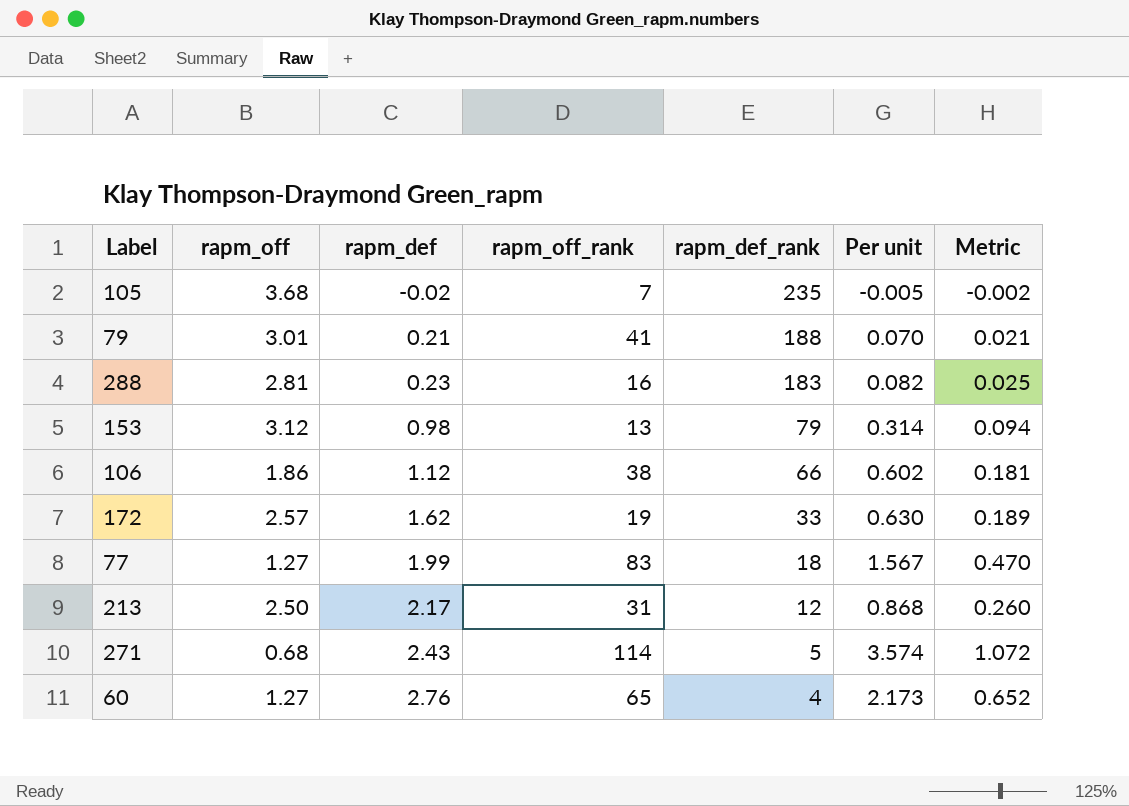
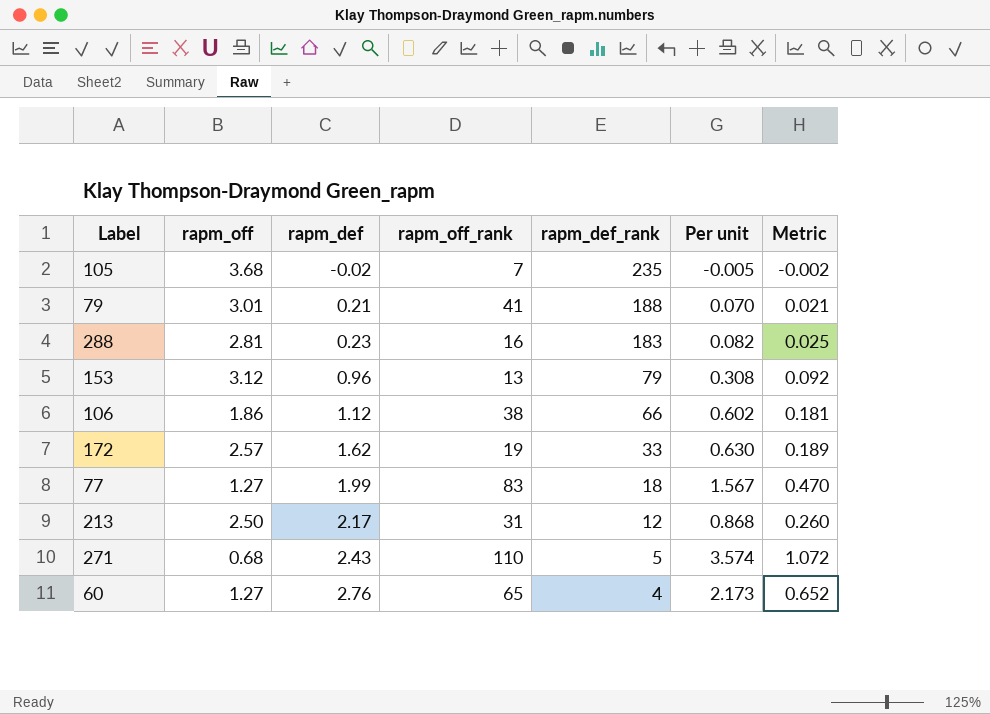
153 | rapm_def: 0.98 -> 0.96
153 | Per unit: 0.314 -> 0.308
153 | Metric: 0.094 -> 0.092
271 | rapm_off_rank: 114 -> 110

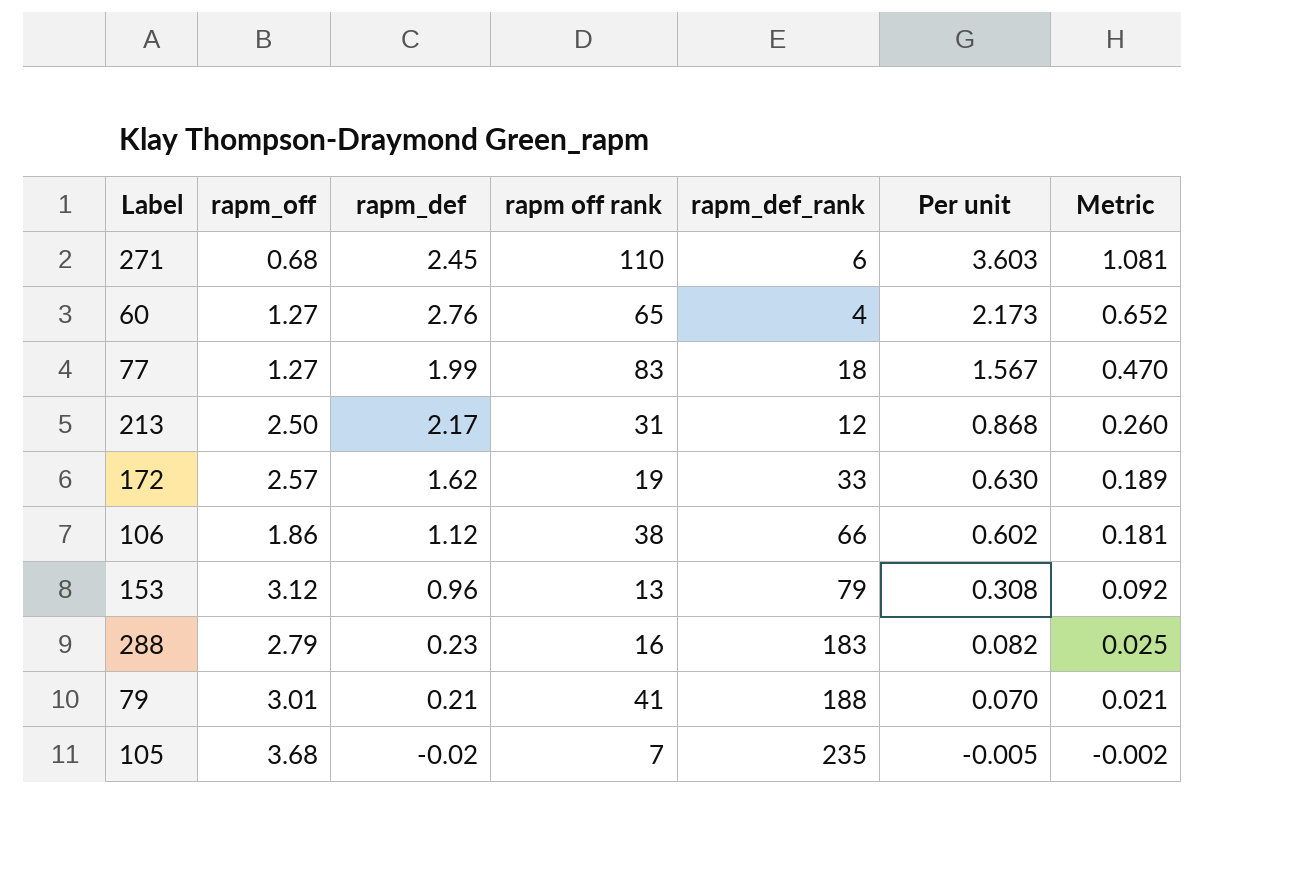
row order: rapm_def ascending -> Per unit descending
column name: rapm_off_rank -> rapm off rank
271 | rapm_def: 2.43 -> 2.45
271 | rapm_def_rank: 5 -> 6
271 | Per unit: 3.574 -> 3.603
271 | Metric: 1.072 -> 1.081
288 | rapm_off: 2.81 -> 2.79

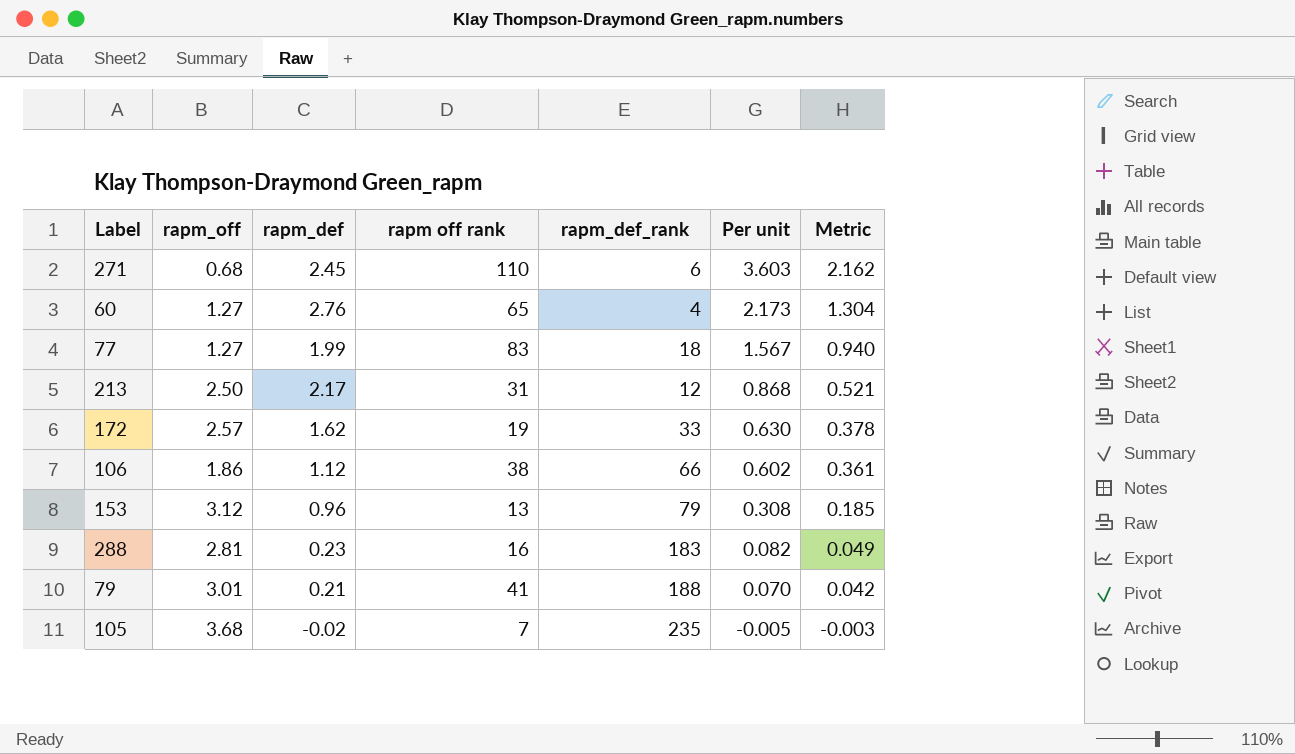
column Metric | formula: [Per unit] * 0.3 -> [Per unit] * 0.6
288 | rapm_off: 2.79 -> 2.81

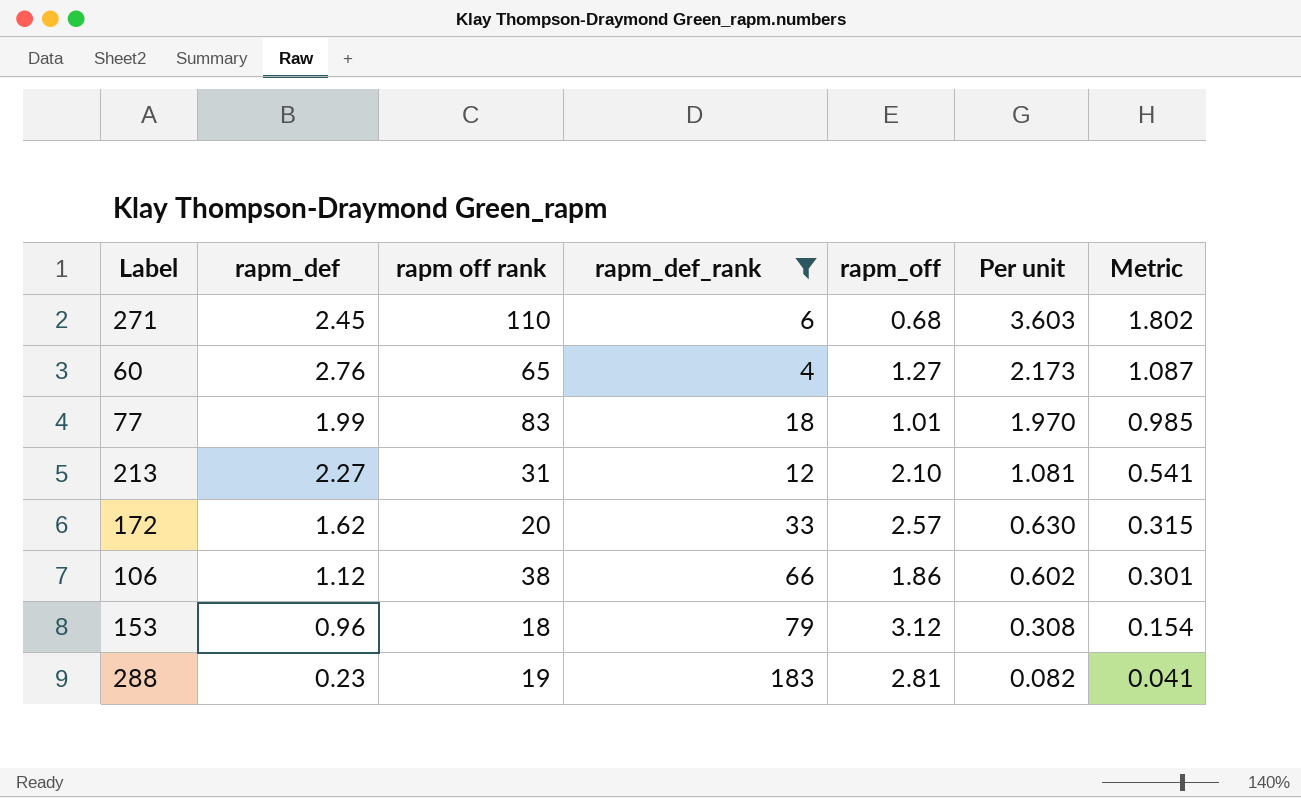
filter: none -> rapm_def_rank <= 183
column rapm_off | position: 2 -> 5
column Metric | formula: [Per unit] * 0.6 -> [Per unit] * 0.5
77 | rapm_off: 1.27 -> 1.01
77 | Per unit: 1.567 -> 1.970
213 | rapm_def: 2.17 -> 2.27
213 | rapm_off: 2.50 -> 2.10
213 | Per unit: 0.868 -> 1.081
172 | rapm off rank: 19 -> 20
153 | rapm off rank: 13 -> 18
288 | rapm off rank: 16 -> 19

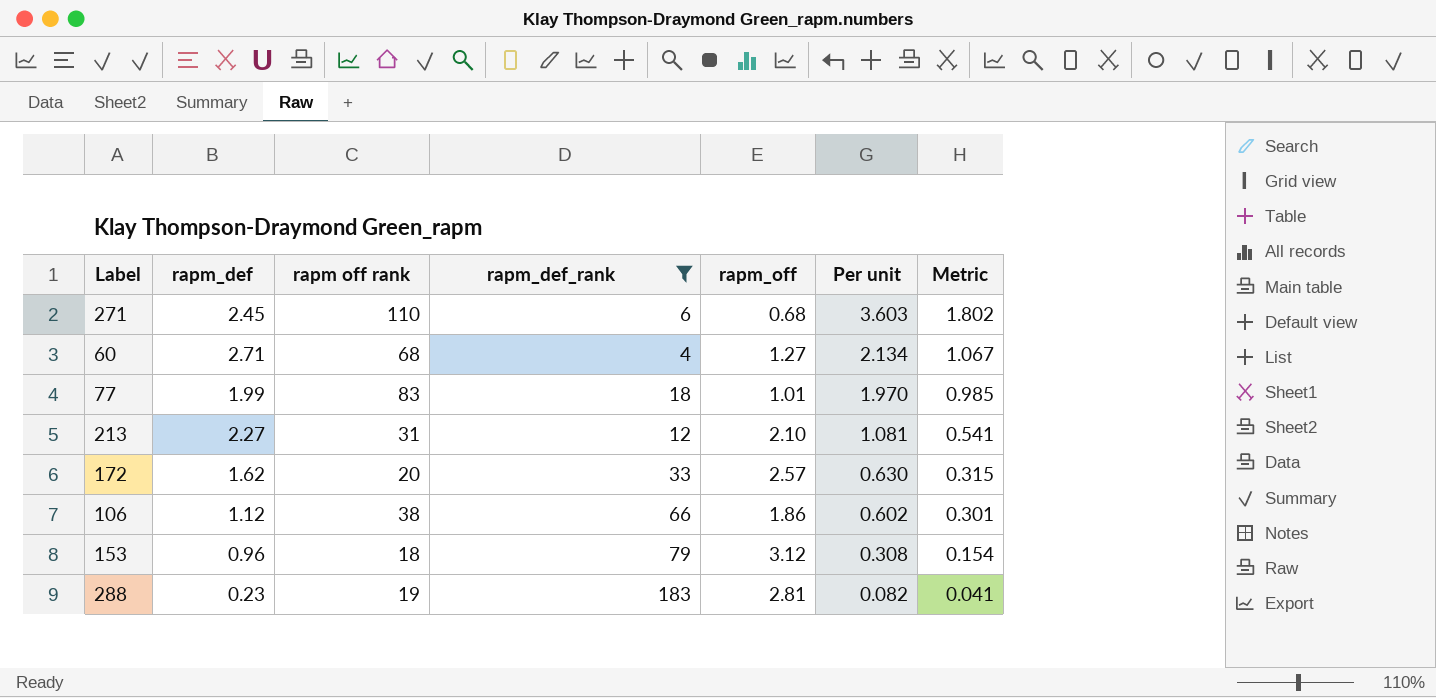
60 | rapm_def: 2.76 -> 2.71
60 | rapm off rank: 65 -> 68
60 | Per unit: 2.173 -> 2.134
60 | Metric: 1.087 -> 1.067

